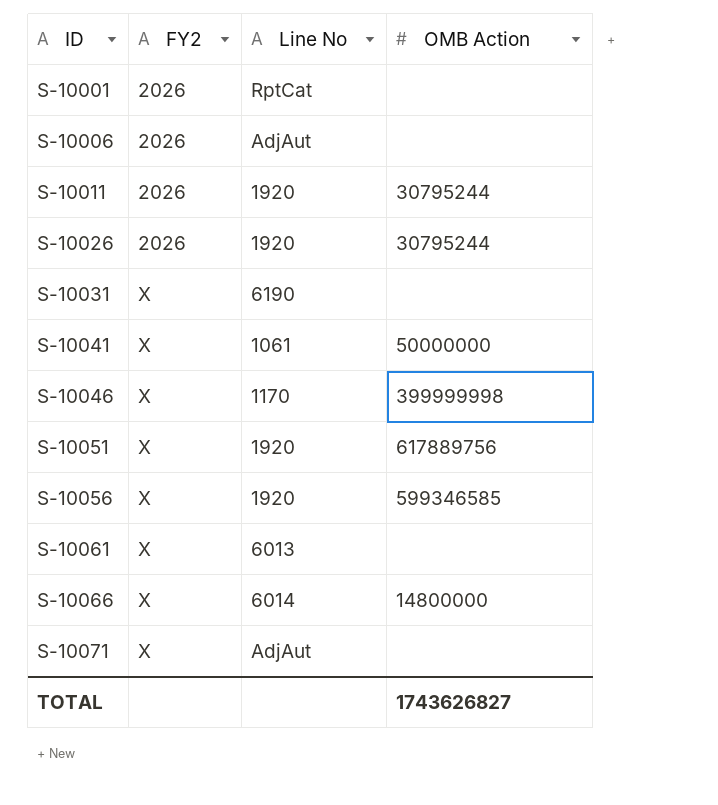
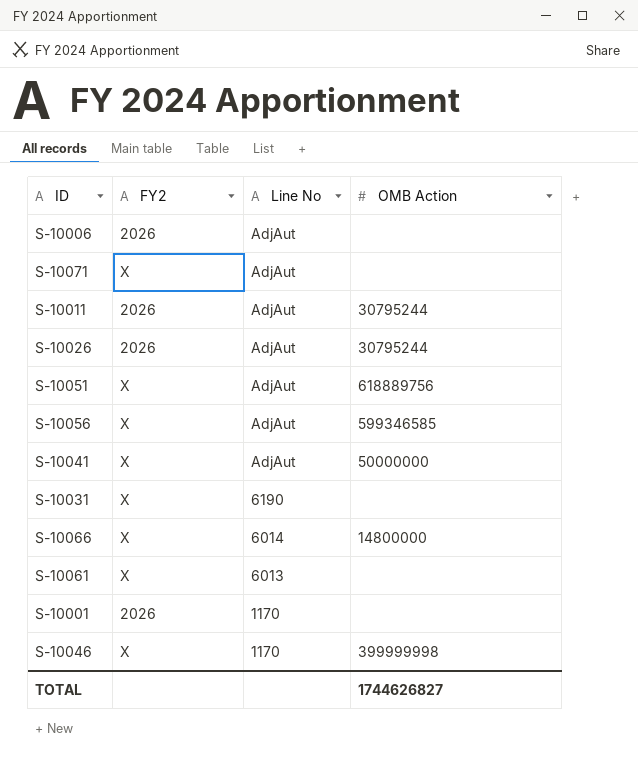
row order: ID ascending -> Line No descending
S-10011 | Line No: 1920 -> AdjAut
S-10026 | Line No: 1920 -> AdjAut
S-10051 | Line No: 1920 -> AdjAut
S-10051 | OMB Action: 617889756 -> 618889756
S-10056 | Line No: 1920 -> AdjAut
S-10041 | Line No: 1061 -> AdjAut
S-10001 | Line No: RptCat -> 1170
TOTAL | OMB Action: 1743626827 -> 1744626827

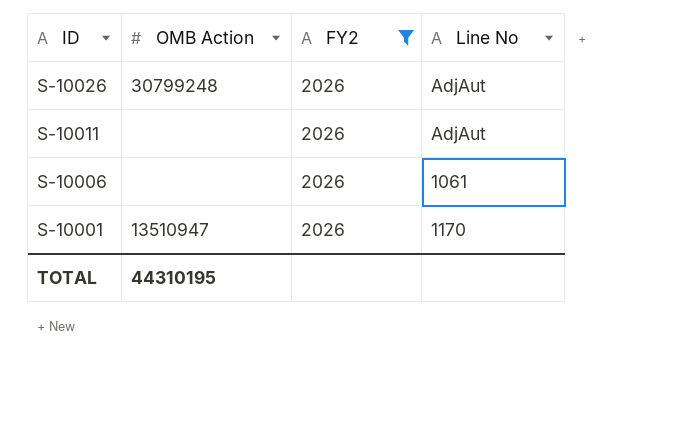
filter: none -> FY2 = 2026
row order: Line No descending -> ID descending
column OMB Action | position: 4 -> 2
S-10026 | OMB Action: 30795244 -> 30799248
S-10011 | OMB Action: 30795244 -> none
S-10006 | Line No: AdjAut -> 1061
S-10001 | OMB Action: none -> 13510947
TOTAL | OMB Action: 1744626827 -> 44310195

